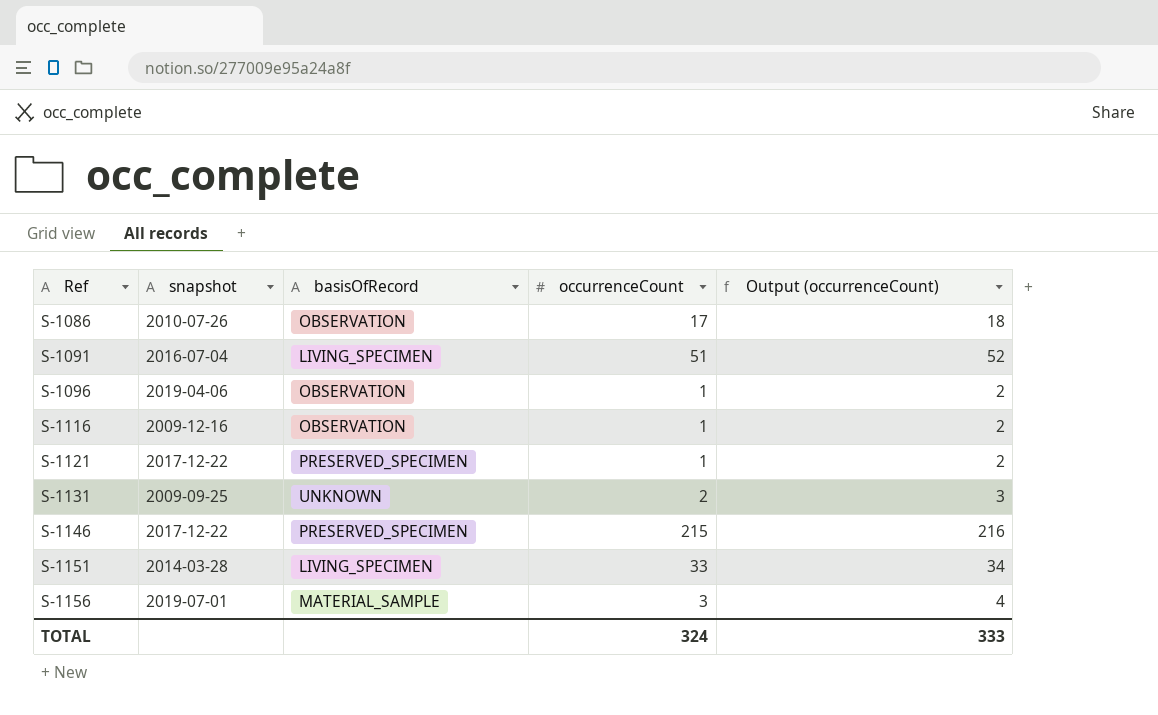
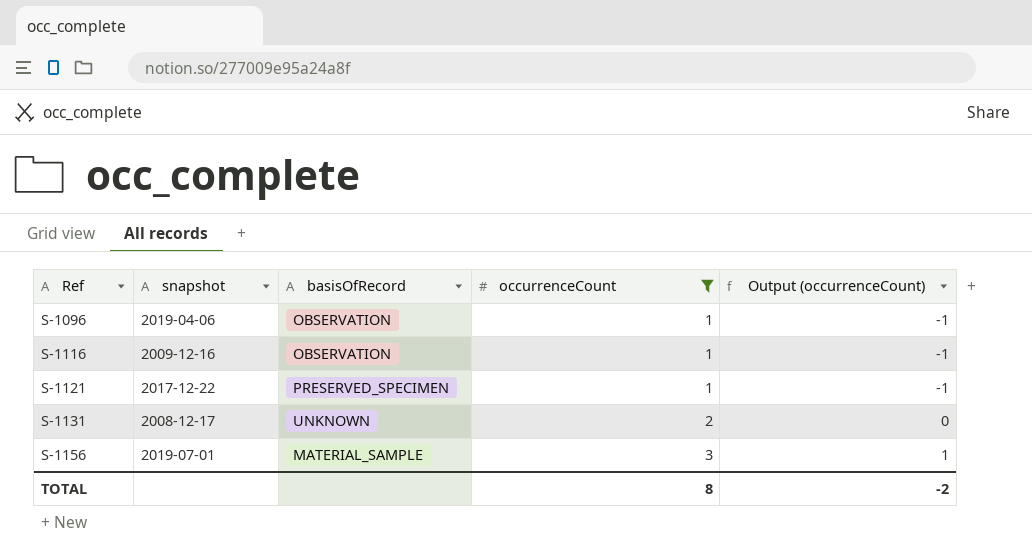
filter: none -> occurrenceCount <= 3
column Output (occurrenceCount) | formula: [occurrenceCount] + 1 -> [occurrenceCount] - 2
S-1131 | snapshot: 2009-09-25 -> 2008-12-17
TOTAL | occurrenceCount: 324 -> 8
TOTAL | Output (occurrenceCount): 333 -> -2

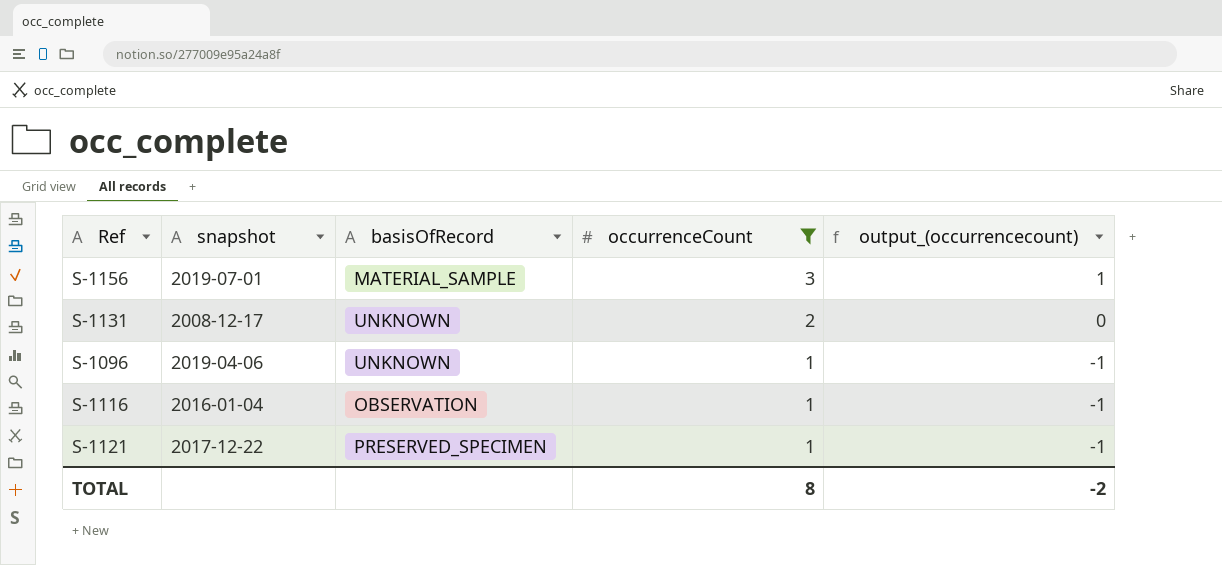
row order: Ref ascending -> occurrenceCount descending
column name: Output (occurrenceCount) -> output_(occurrencecount)
S-1096 | basisOfRecord: OBSERVATION -> UNKNOWN
S-1116 | snapshot: 2009-12-16 -> 2016-01-04

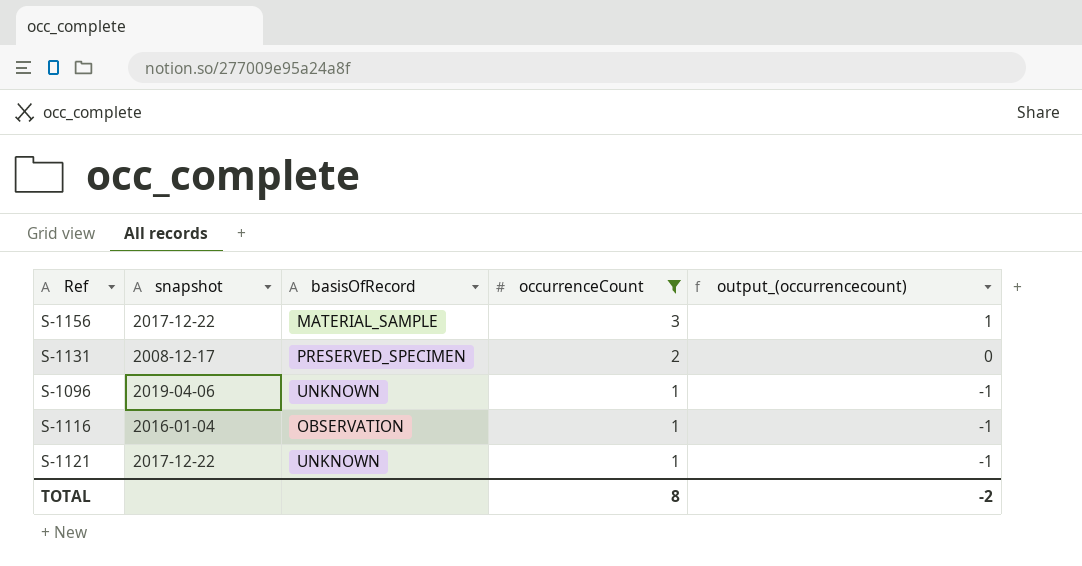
S-1156 | snapshot: 2019-07-01 -> 2017-12-22
S-1131 | basisOfRecord: UNKNOWN -> PRESERVED_SPECIMEN
S-1121 | basisOfRecord: PRESERVED_SPECIMEN -> UNKNOWN

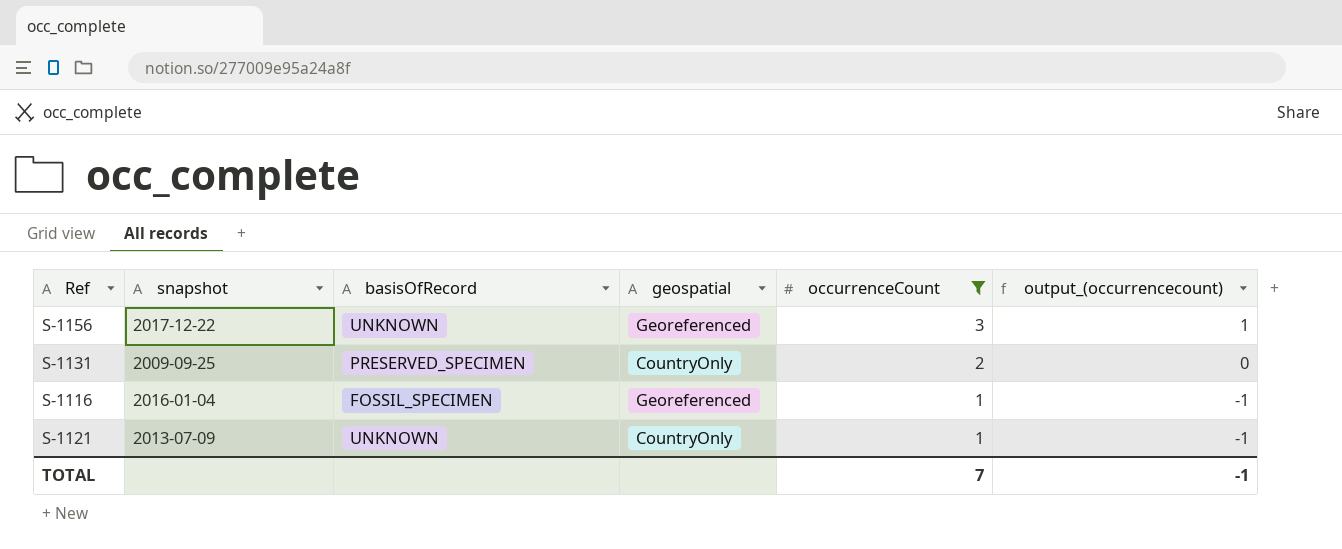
column geospatial | position: none -> 4
row S-1096: 2019-04-06 | UNKNOWN | 1 | -1 -> none
S-1156 | basisOfRecord: MATERIAL_SAMPLE -> UNKNOWN
S-1131 | snapshot: 2008-12-17 -> 2009-09-25
S-1116 | basisOfRecord: OBSERVATION -> FOSSIL_SPECIMEN
S-1121 | snapshot: 2017-12-22 -> 2013-07-09
TOTAL | occurrenceCount: 8 -> 7
TOTAL | output_(occurrencecount): -2 -> -1

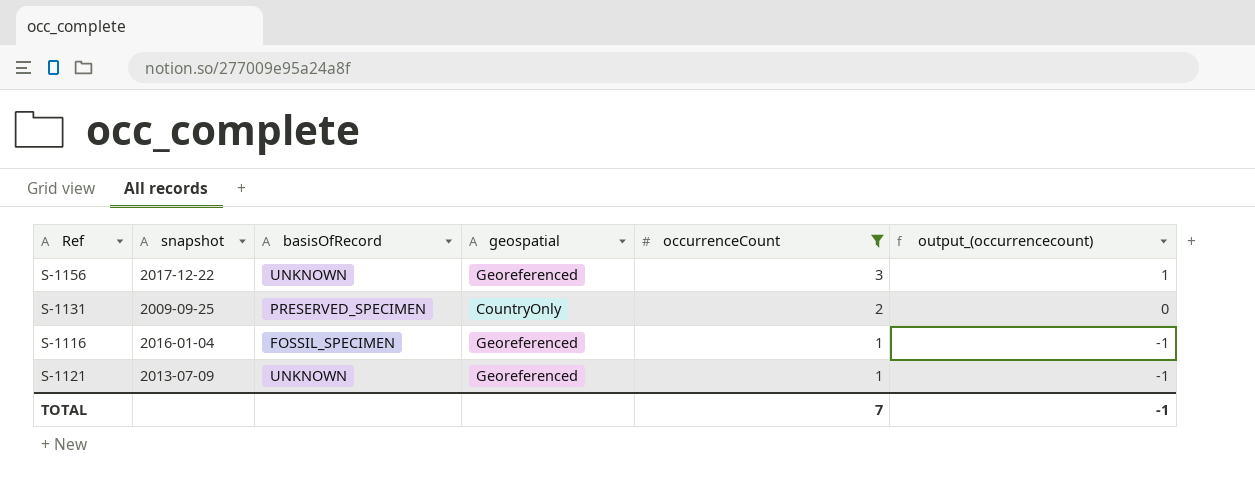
S-1121 | geospatial: CountryOnly -> Georeferenced

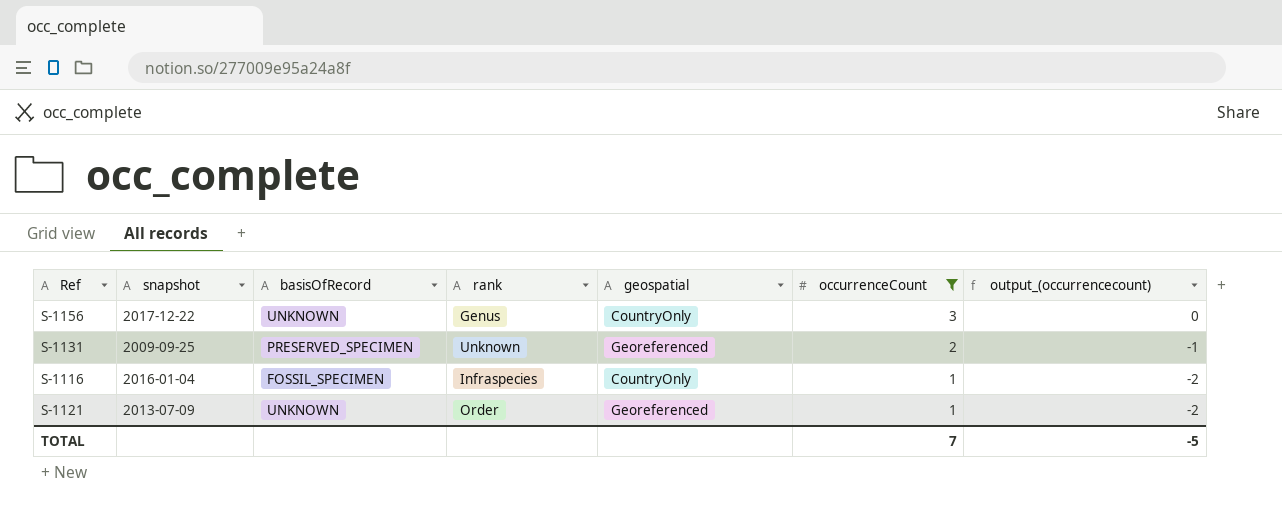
column rank | position: none -> 4
column output_(occurrencecount) | formula: [occurrenceCount] - 2 -> [occurrenceCount] - 3
S-1156 | geospatial: Georeferenced -> CountryOnly
S-1131 | geospatial: CountryOnly -> Georeferenced
S-1116 | geospatial: Georeferenced -> CountryOnly
TOTAL | output_(occurrencecount): -1 -> -5

